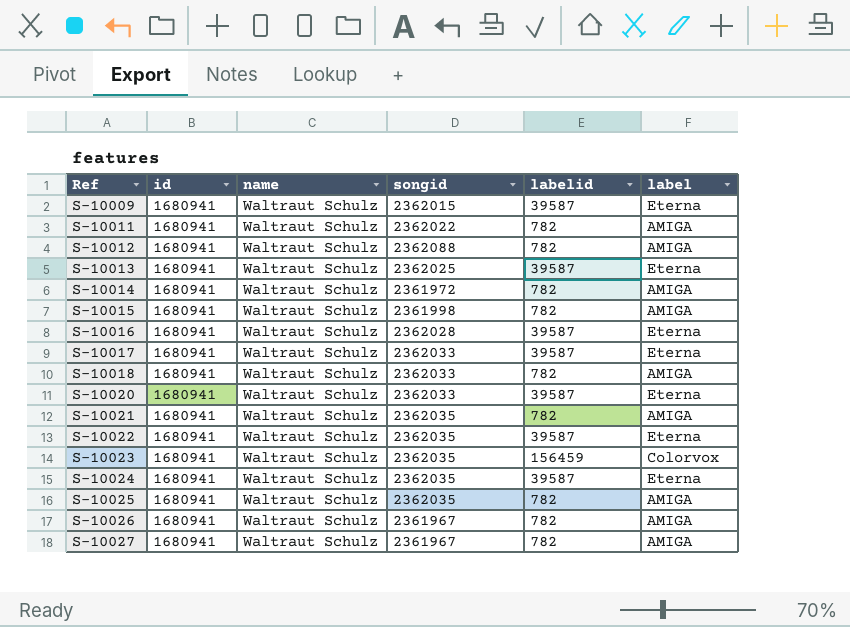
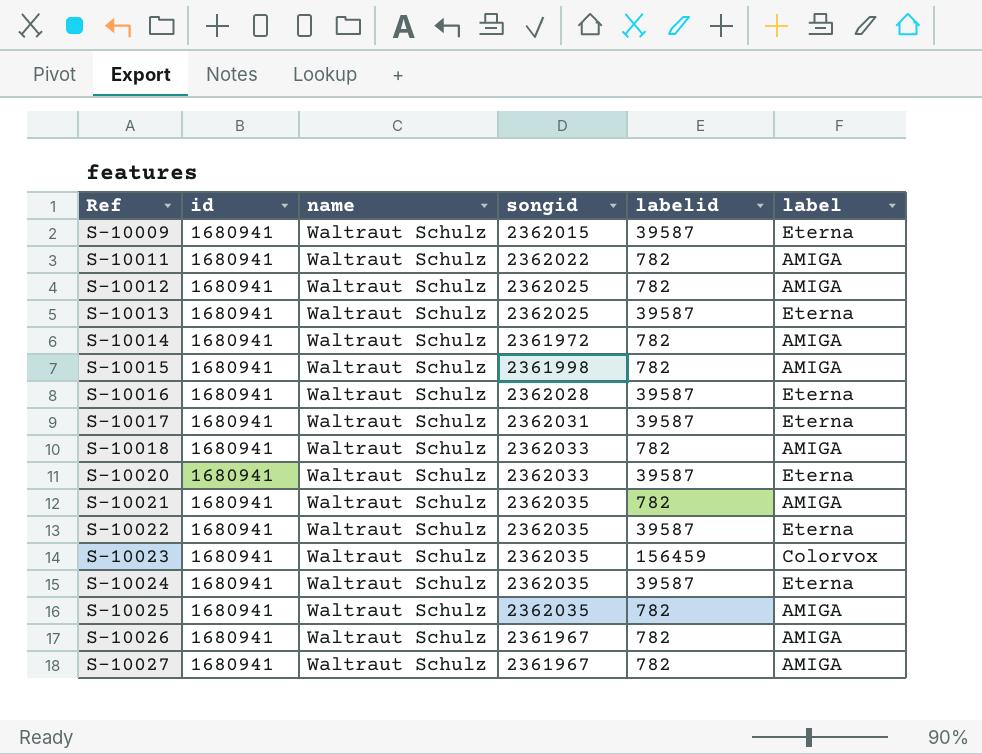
S-10012 | songid: 2362088 -> 2362025
S-10017 | songid: 2362033 -> 2362031

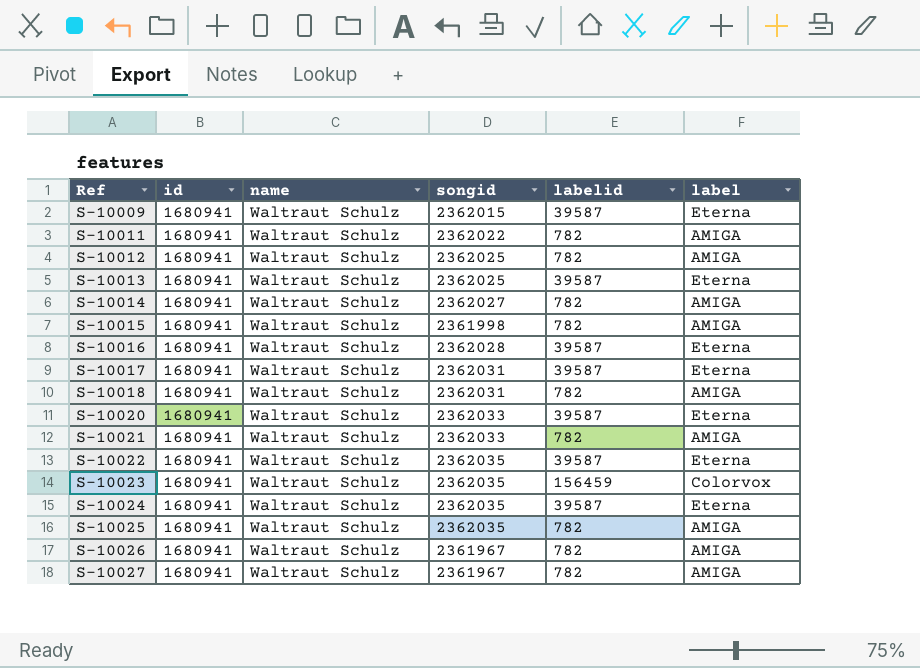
S-10014 | songid: 2361972 -> 2362027
S-10018 | songid: 2362033 -> 2362031
S-10021 | songid: 2362035 -> 2362033

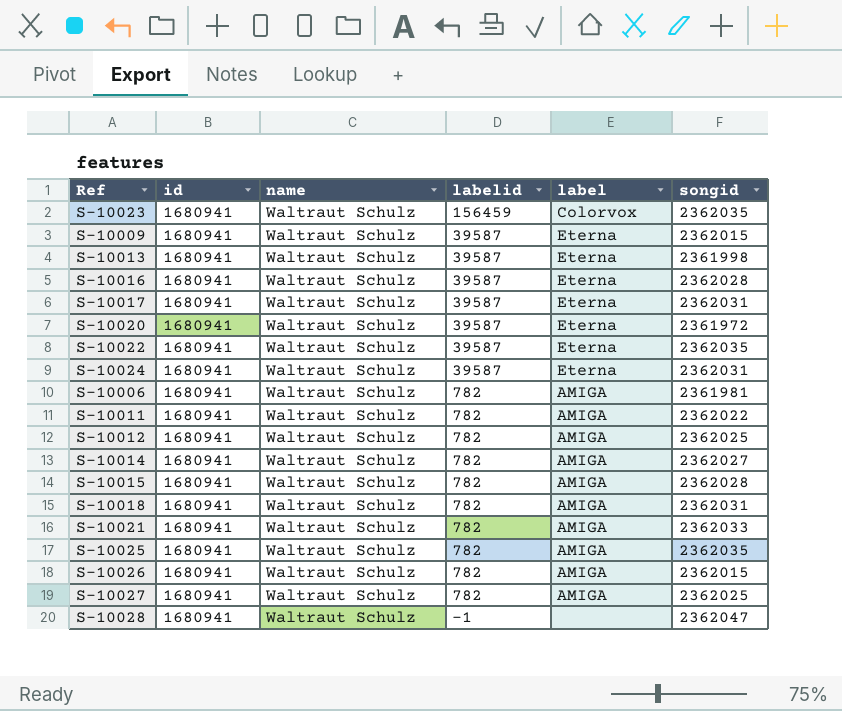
row order: Ref ascending -> labelid descending
column songid | position: 4 -> 6
S-10013 | songid: 2362025 -> 2361998
S-10020 | songid: 2362033 -> 2361972
S-10024 | songid: 2362035 -> 2362031
row S-10006: none -> 1680941 | Waltraut Schulz | 782 | AMIGA | 2361981
S-10015 | songid: 2361998 -> 2362028
S-10026 | songid: 2361967 -> 2362015
S-10027 | songid: 2361967 -> 2362025
row S-10028: none -> 1680941 | Waltraut Schulz | -1 | none | 2362047

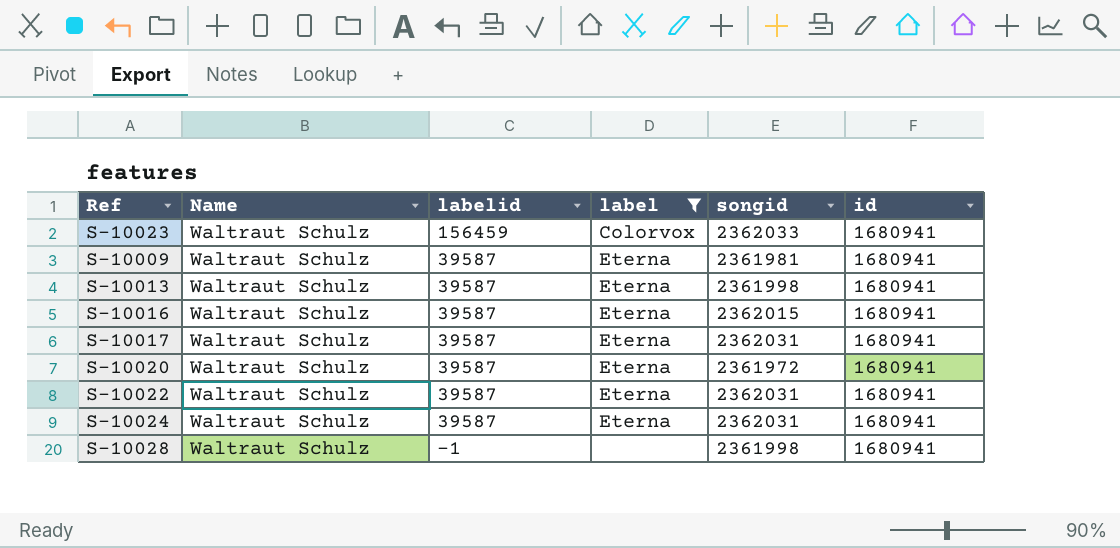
filter: none -> label != AMIGA
column name: name -> Name
column id | position: 2 -> 6
S-10023 | songid: 2362035 -> 2362033
S-10009 | songid: 2362015 -> 2361981
S-10016 | songid: 2362028 -> 2362015
S-10022 | songid: 2362035 -> 2362031
S-10028 | songid: 2362047 -> 2361998

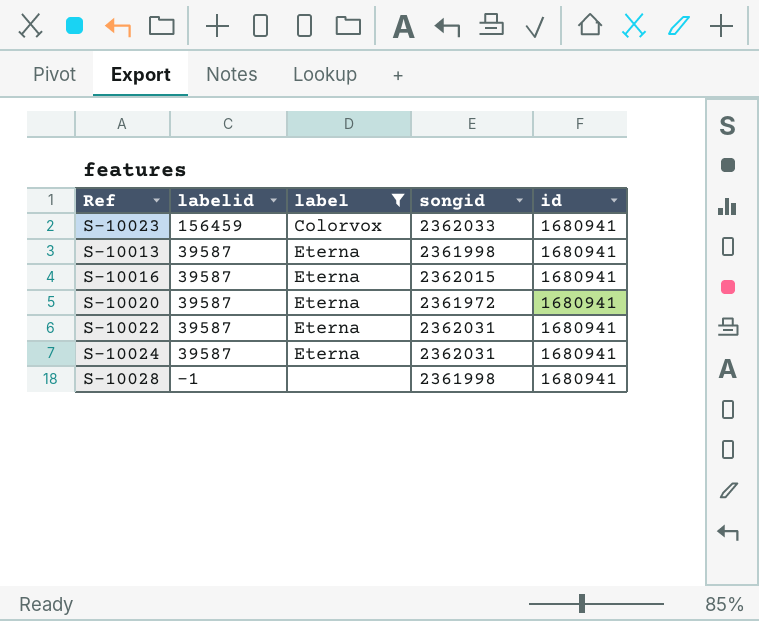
column Name | position: 2 -> none
row S-10009: Waltraut Schulz | 39587 | Eterna | 2361981 | 1680941 -> none
row S-10017: Waltraut Schulz | 39587 | Eterna | 2362031 | 1680941 -> none

